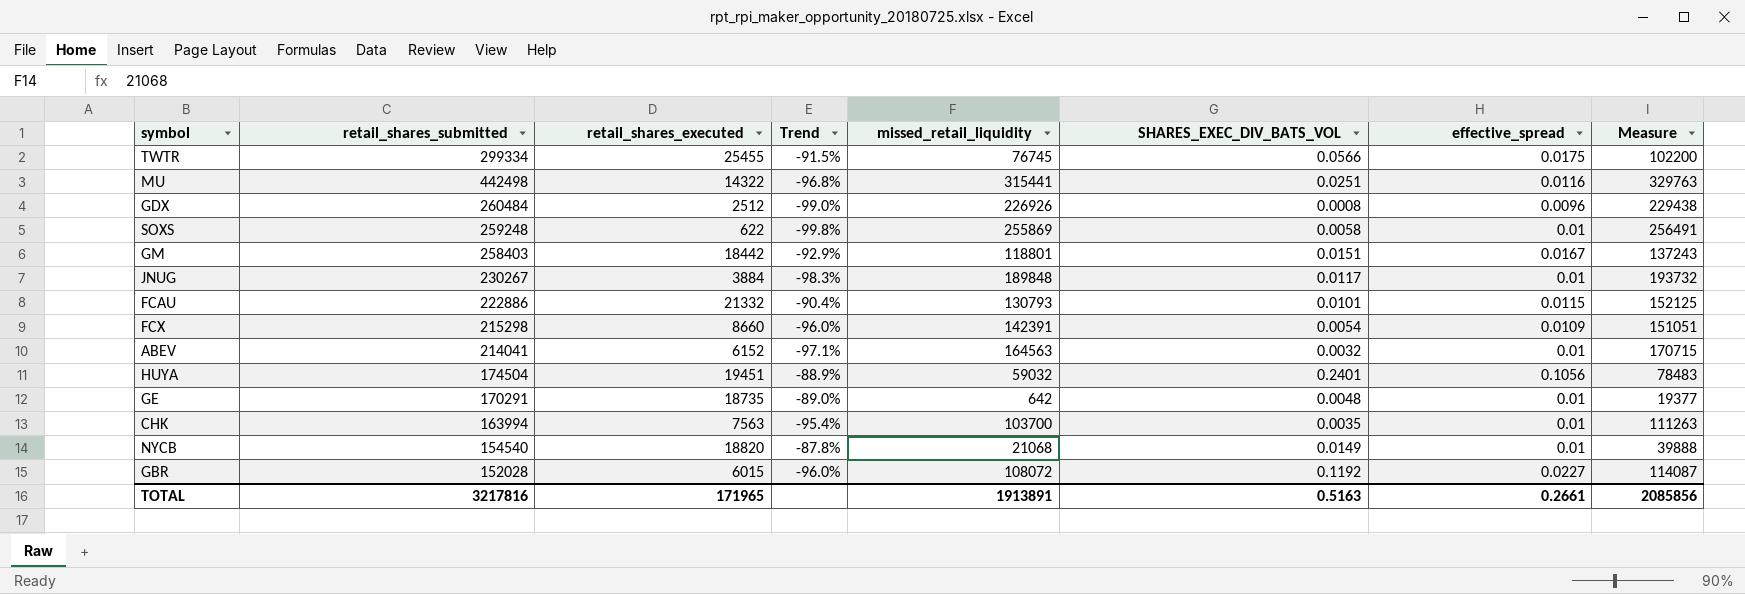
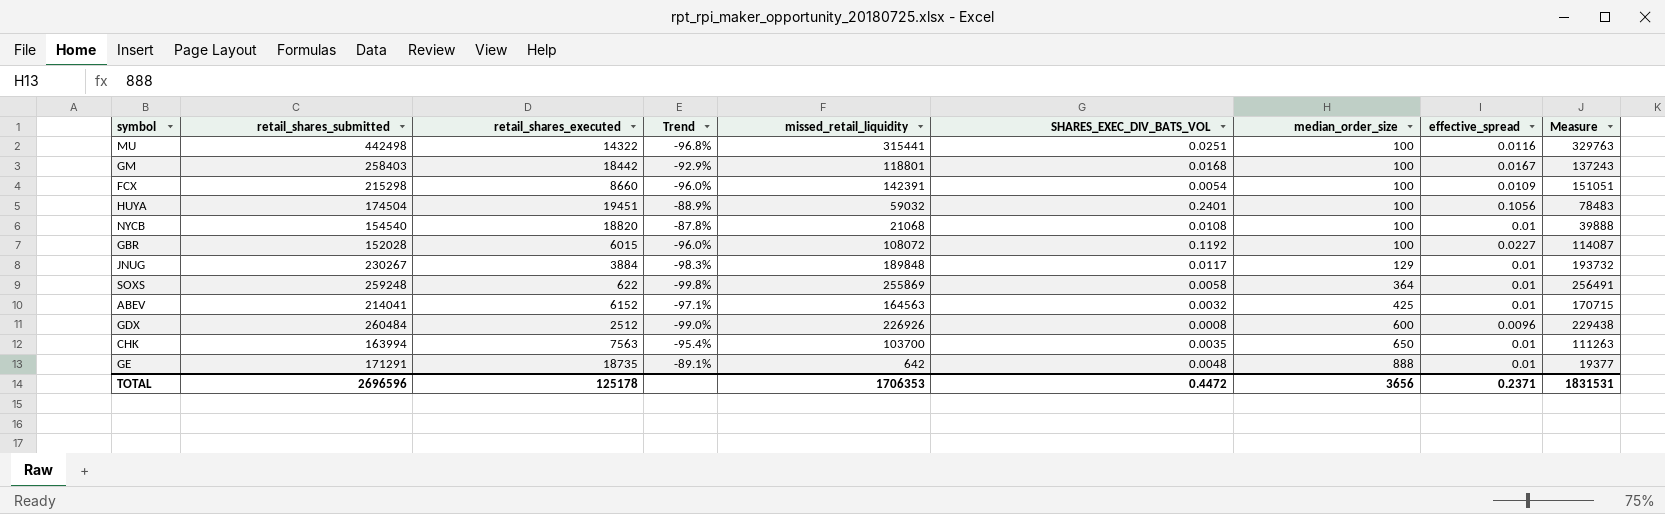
row order: none -> median_order_size ascending
column median_order_size | position: none -> 7
row TWTR: 299334 | 25455 | -91.5% | 76745 | 0.0566 | 0.0175 | 102200 -> none
row FCAU: 222886 | 21332 | -90.4% | 130793 | 0.0101 | 0.0115 | 152125 -> none
GM | SHARES_EXEC_DIV_BATS_VOL: 0.0151 -> 0.0168
NYCB | SHARES_EXEC_DIV_BATS_VOL: 0.0149 -> 0.0108
GE | retail_shares_submitted: 170291 -> 171291
GE | Trend: -89.0% -> -89.1%
TOTAL | retail_shares_submitted: 3217816 -> 2696596
TOTAL | retail_shares_executed: 171965 -> 125178
TOTAL | missed_retail_liquidity: 1913891 -> 1706353
TOTAL | SHARES_EXEC_DIV_BATS_VOL: 0.5163 -> 0.4472
TOTAL | effective_spread: 0.2661 -> 0.2371
TOTAL | Measure: 2085856 -> 1831531

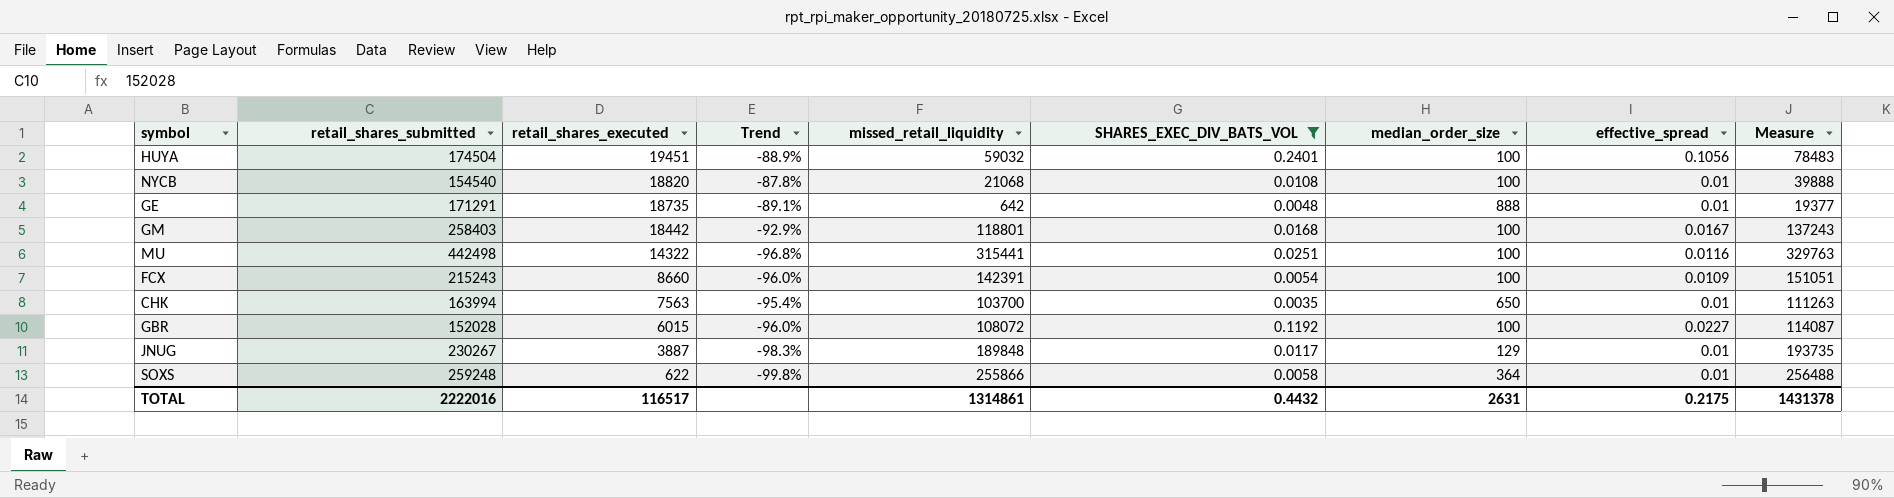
filter: none -> SHARES_EXEC_DIV_BATS_VOL >= 0.0035
row order: median_order_size ascending -> retail_shares_executed descending
FCX | retail_shares_submitted: 215298 -> 215243
JNUG | retail_shares_executed: 3884 -> 3887
JNUG | Measure: 193732 -> 193735
SOXS | missed_retail_liquidity: 255869 -> 255866
SOXS | Measure: 256491 -> 256488
TOTAL | retail_shares_submitted: 2696596 -> 2222016
TOTAL | retail_shares_executed: 125178 -> 116517
TOTAL | missed_retail_liquidity: 1706353 -> 1314861
TOTAL | SHARES_EXEC_DIV_BATS_VOL: 0.4472 -> 0.4432
TOTAL | median_order_size: 3656 -> 2631
TOTAL | effective_spread: 0.2371 -> 0.2175
TOTAL | Measure: 1831531 -> 1431378

